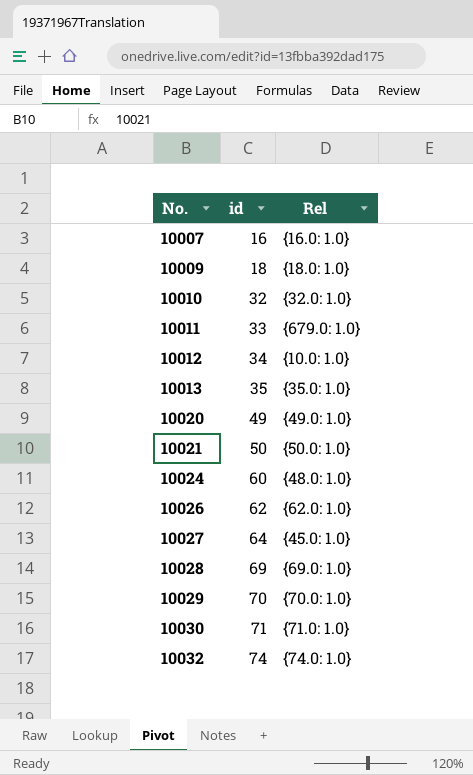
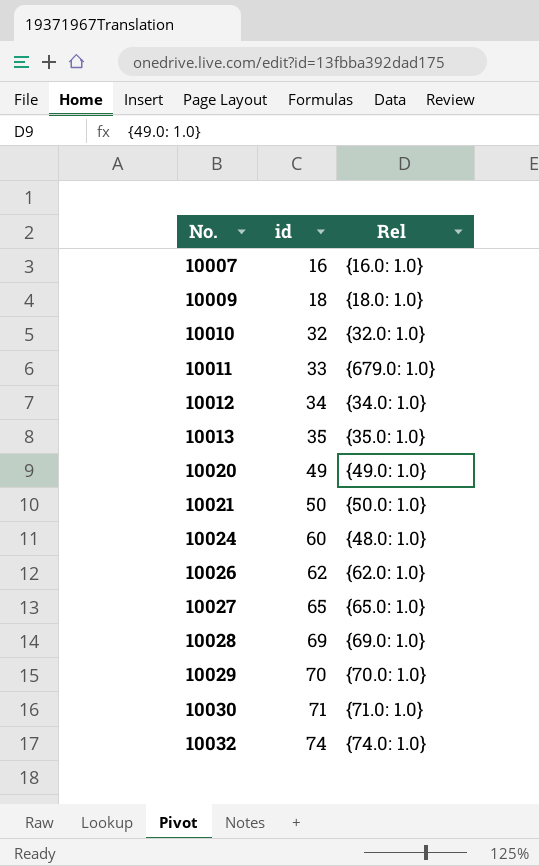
10012 | Rel: {10.0: 1.0} -> {34.0: 1.0}
10027 | id: 64 -> 65
10027 | Rel: {45.0: 1.0} -> {65.0: 1.0}

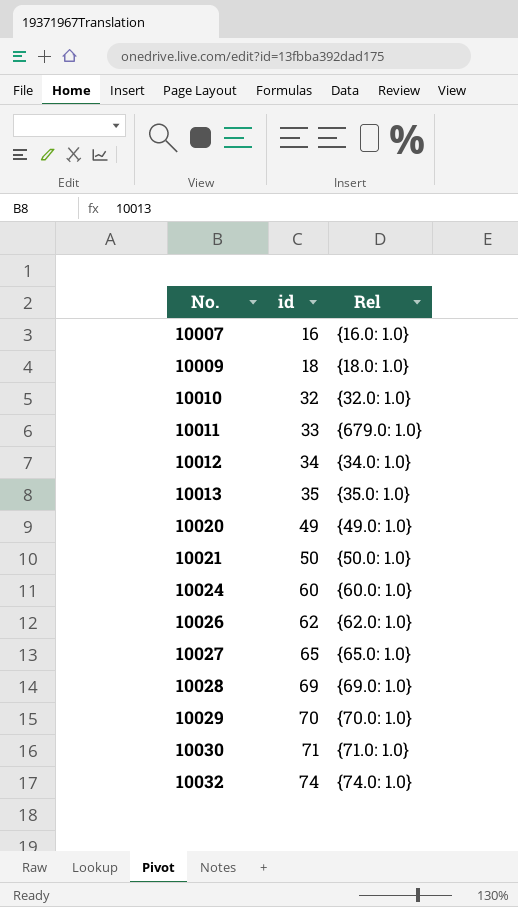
10024 | Rel: {48.0: 1.0} -> {60.0: 1.0}

